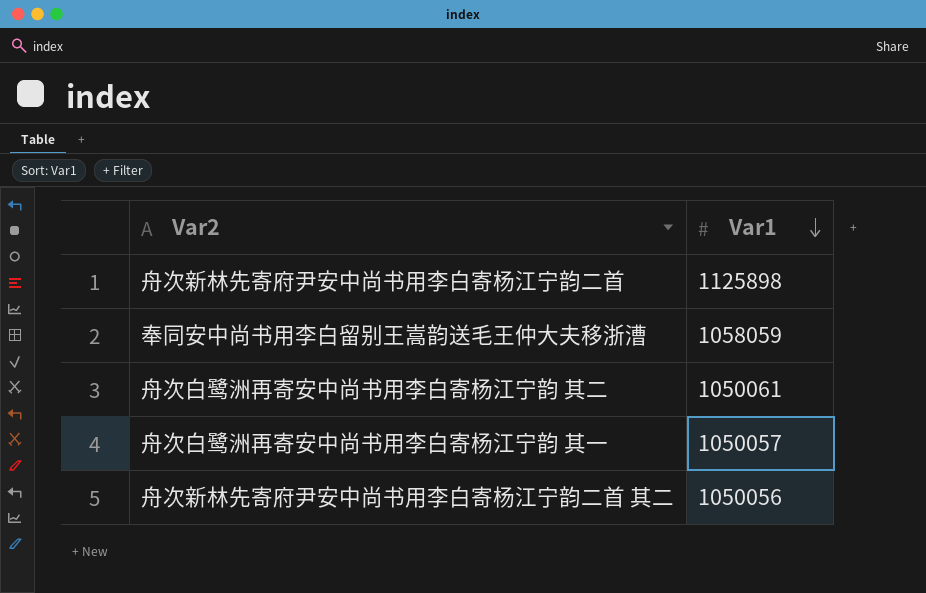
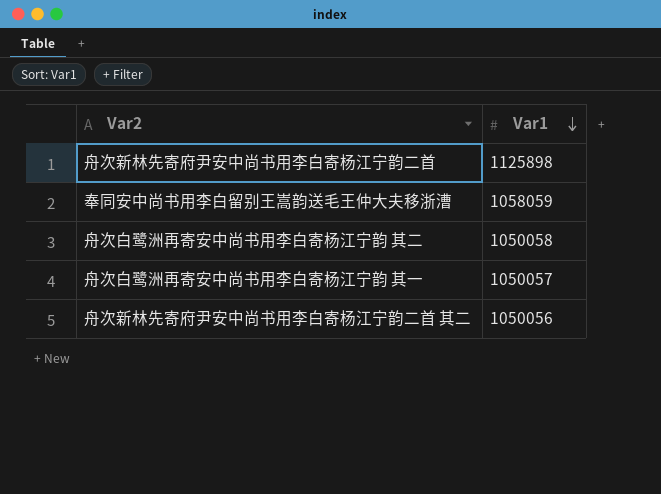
舟次白鹭洲再寄安中尚书用李白寄杨江宁韵 其二 | Var1: 1050061 -> 1050058

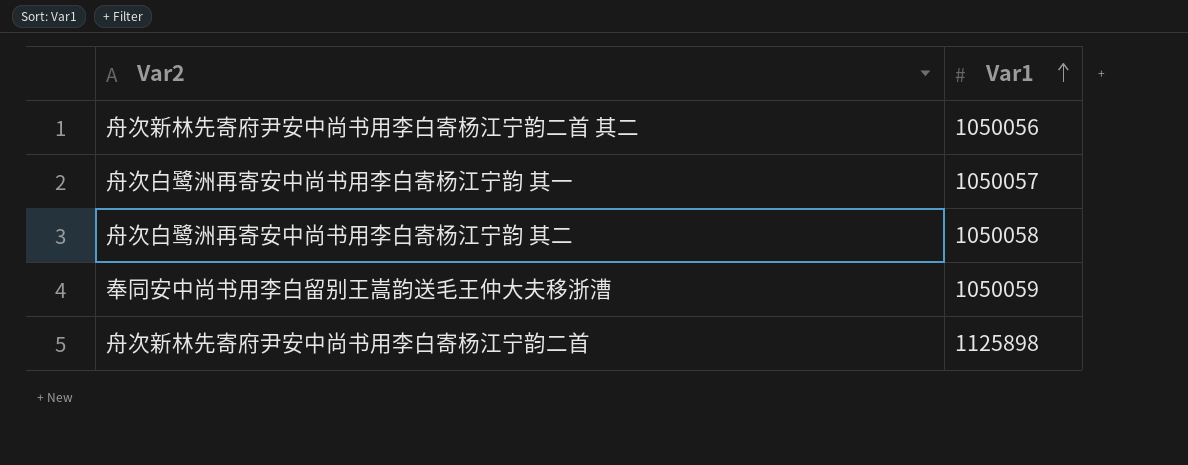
row order: Var1 descending -> Var1 ascending
奉同安中尚书用李白留别王嵩韵送毛王仲大夫移浙漕 | Var1: 1058059 -> 1050059

